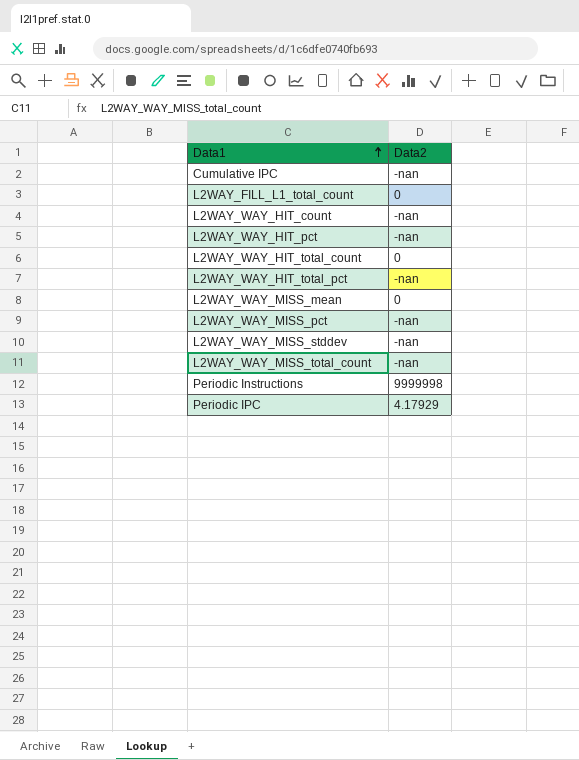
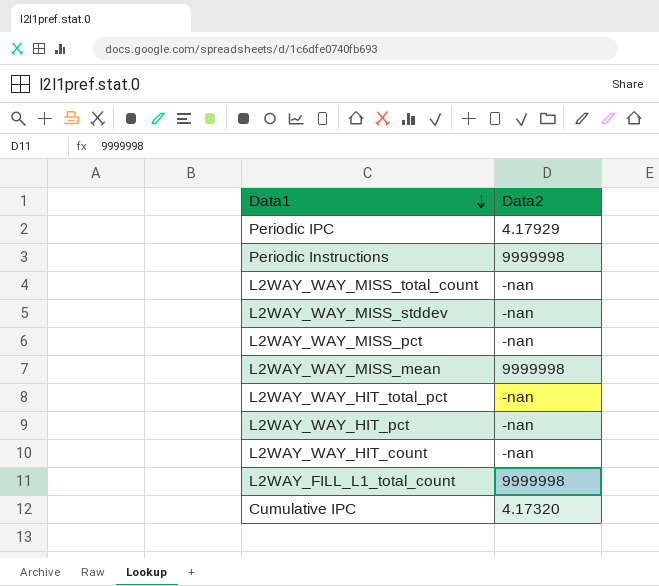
row order: Data1 ascending -> Data1 descending
row L2WAY_WAY_HIT_total_count: 0 -> none
L2WAY_WAY_MISS_mean | Data2: 0 -> 9999998
L2WAY_FILL_L1_total_count | Data2: 0 -> 9999998
Cumulative IPC | Data2: -nan -> 4.17320

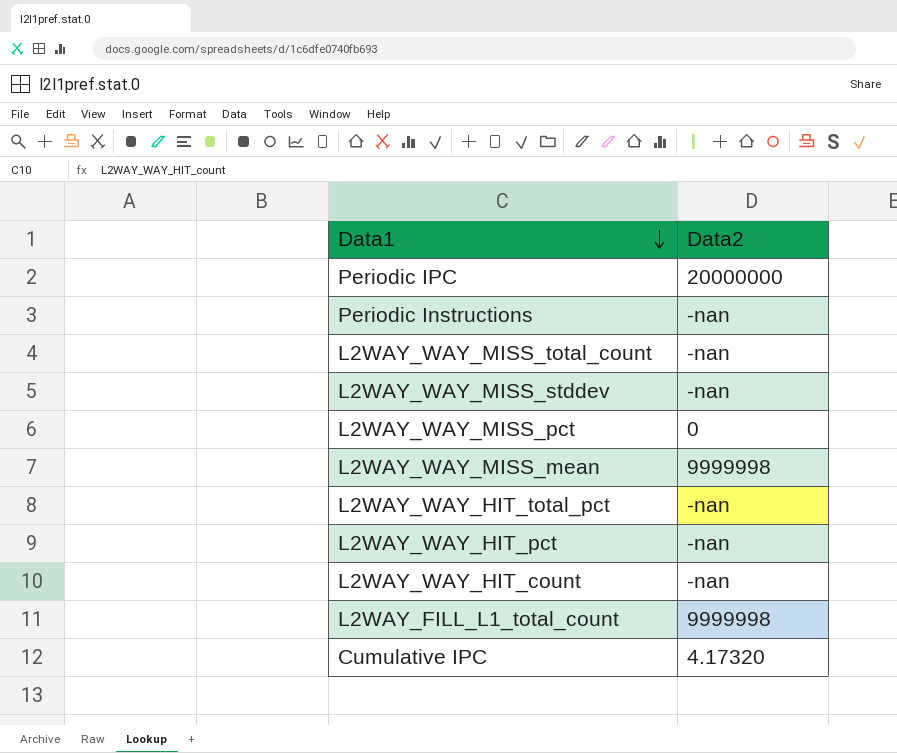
Periodic IPC | Data2: 4.17929 -> 20000000
Periodic Instructions | Data2: 9999998 -> -nan
L2WAY_WAY_MISS_pct | Data2: -nan -> 0

